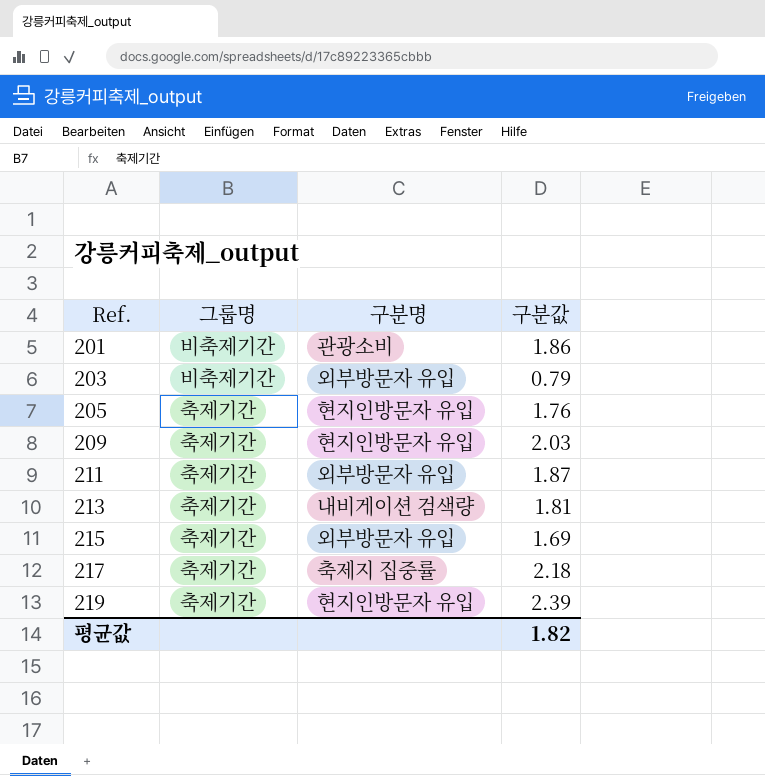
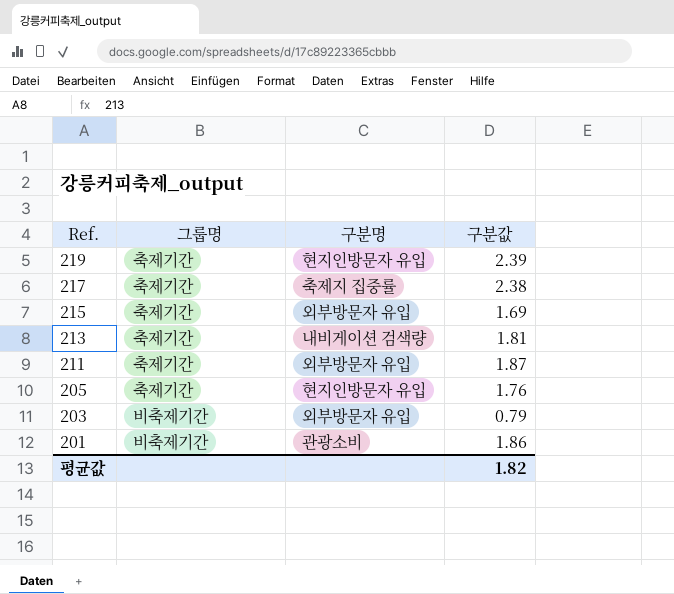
row order: Ref. ascending -> Ref. descending
row 209: 축제기간 | 현지인방문자 유입 | 2.03 -> none
217 | 구분값: 2.18 -> 2.38

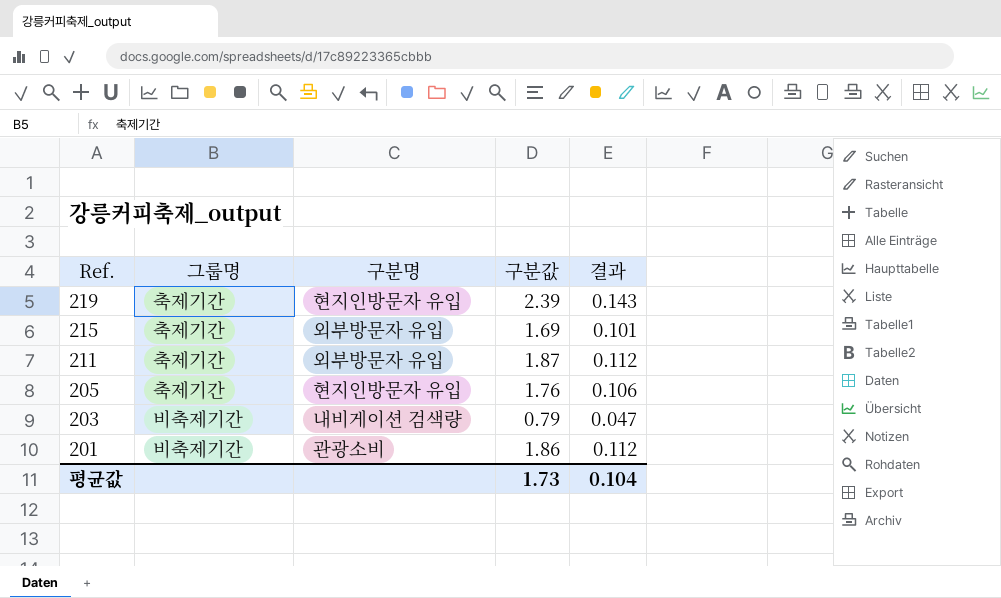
column 결과 | formula: none -> [구분값] * 0.06
row 217: 축제기간 | 축제지 집중률 | 2.38 -> none
row 213: 축제기간 | 내비게이션 검색량 | 1.81 -> none
203 | 구분명: 외부방문자 유입 -> 내비게이션 검색량
평균값 | 구분값: 1.82 -> 1.73

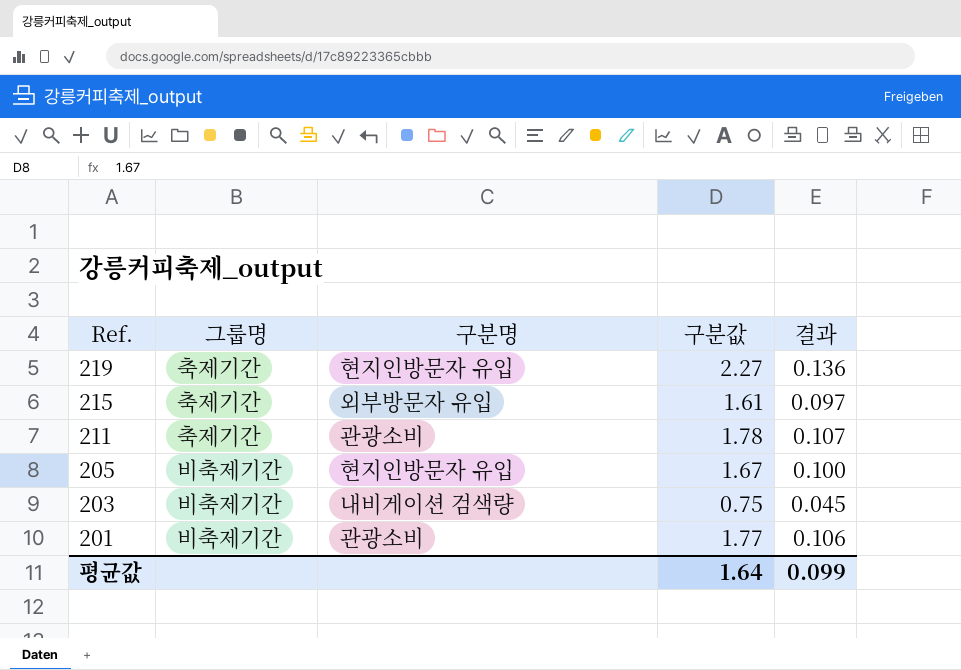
219 | 구분값: 2.39 -> 2.27
219 | 결과: 0.143 -> 0.136
215 | 구분값: 1.69 -> 1.61
215 | 결과: 0.101 -> 0.097
211 | 구분명: 외부방문자 유입 -> 관광소비
211 | 구분값: 1.87 -> 1.78
211 | 결과: 0.112 -> 0.107
205 | 그룹명: 축제기간 -> 비축제기간
205 | 구분값: 1.76 -> 1.67
205 | 결과: 0.106 -> 0.100
203 | 구분값: 0.79 -> 0.75
203 | 결과: 0.047 -> 0.045
201 | 구분값: 1.86 -> 1.77
201 | 결과: 0.112 -> 0.106
평균값 | 구분값: 1.73 -> 1.64
평균값 | 결과: 0.104 -> 0.099

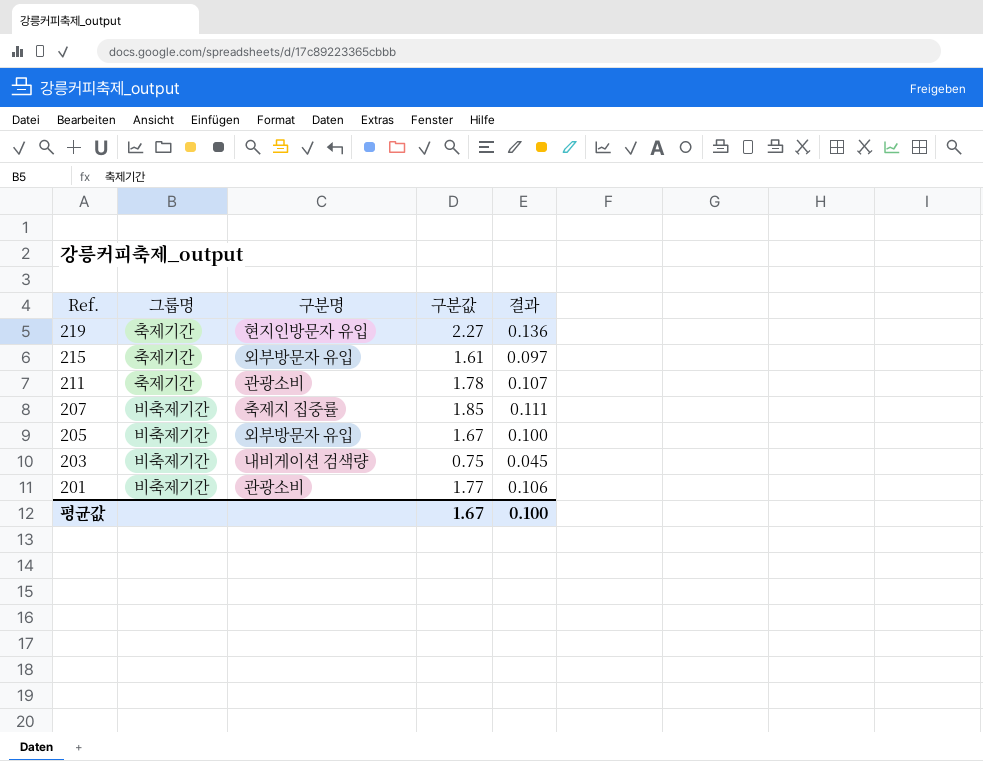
row 207: none -> 비축제기간 | 축제지 집중률 | 1.85 | 0.111
205 | 구분명: 현지인방문자 유입 -> 외부방문자 유입
평균값 | 구분값: 1.64 -> 1.67
평균값 | 결과: 0.099 -> 0.100

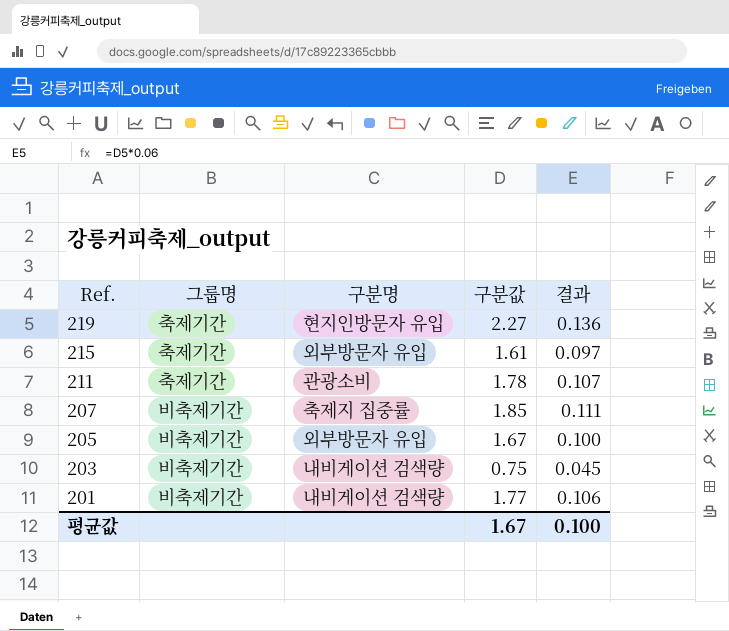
201 | 구분명: 관광소비 -> 내비게이션 검색량

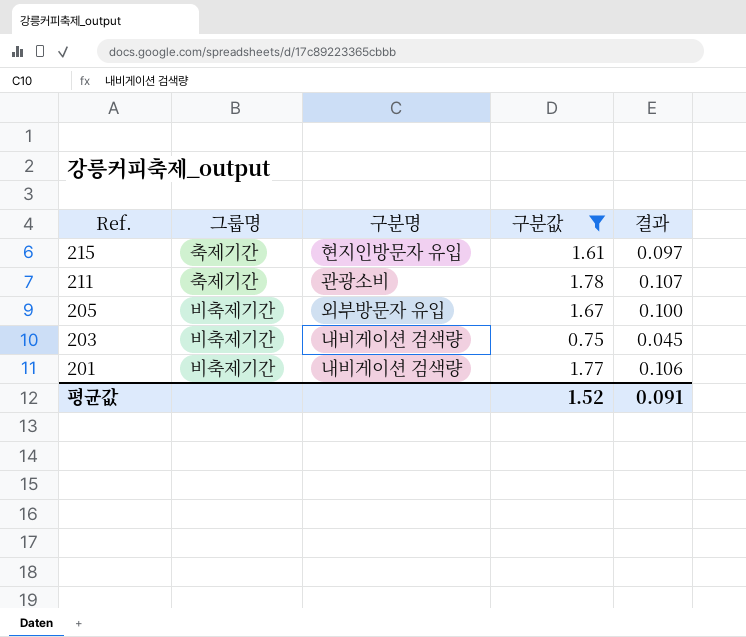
filter: none -> 구분값 <= 1.78
215 | 구분명: 외부방문자 유입 -> 현지인방문자 유입
평균값 | 구분값: 1.67 -> 1.52
평균값 | 결과: 0.100 -> 0.091

